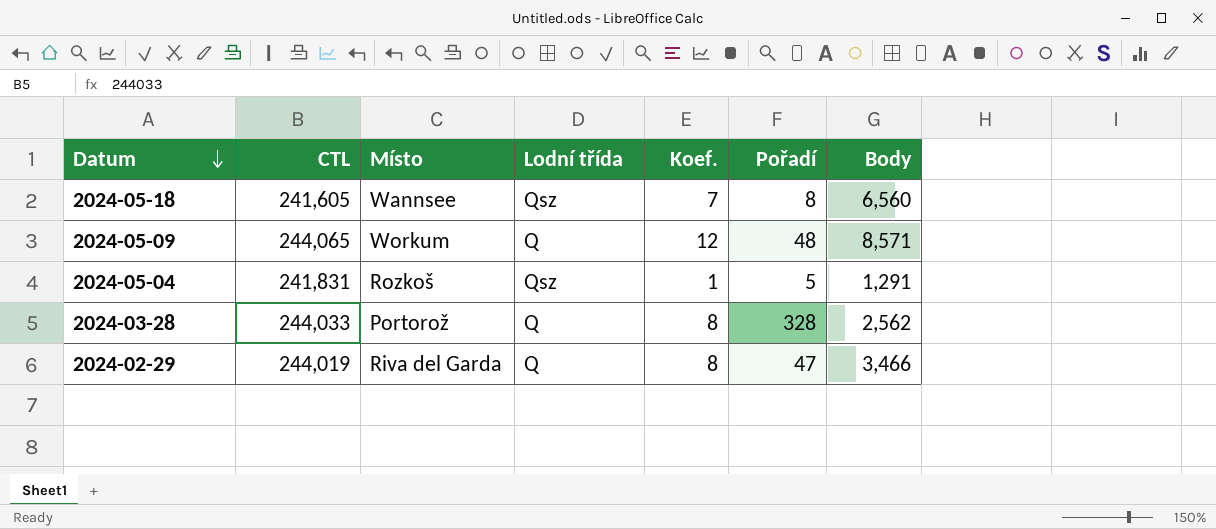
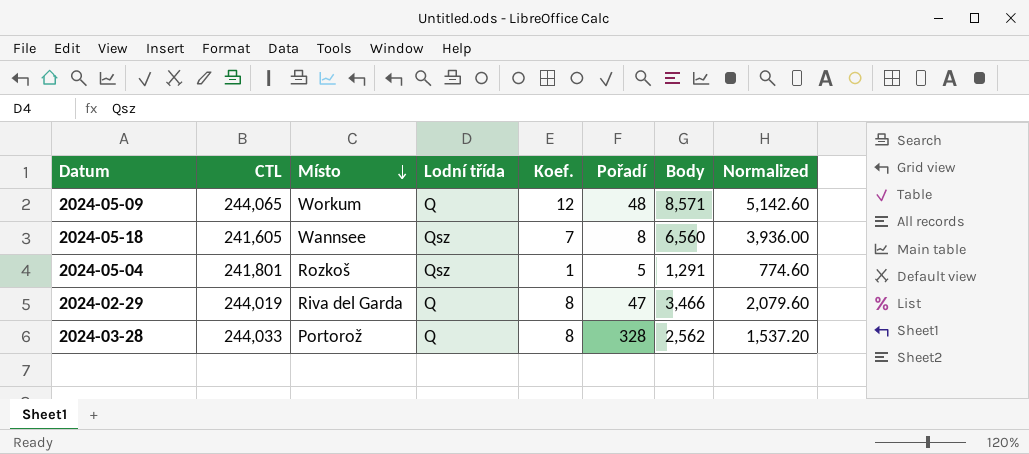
row order: Datum descending -> Místo descending
column Normalized | formula: none -> [Body] * 0.6
2024-05-04 | CTL: 241,831 -> 241,801

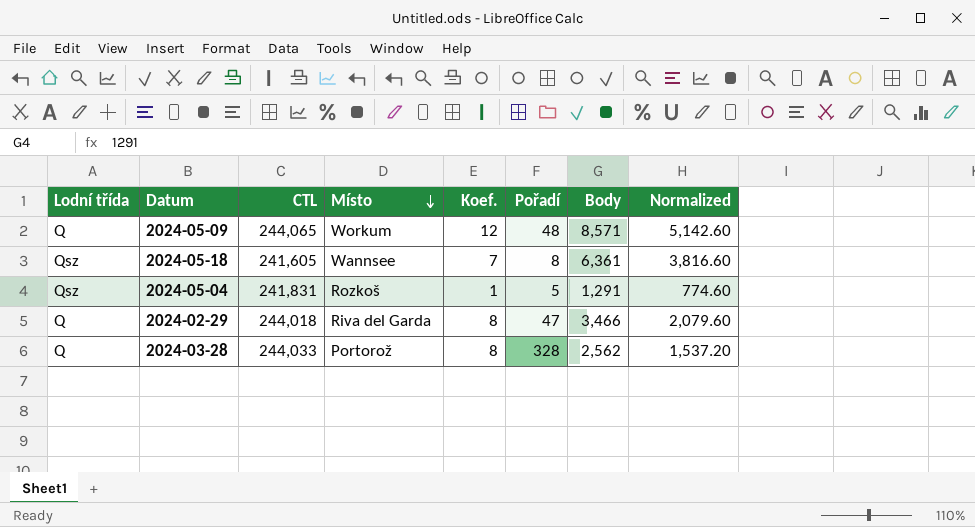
column Lodní třída | position: 4 -> 1
2024-05-18 | Body: 6,560 -> 6,361
2024-05-18 | Normalized: 3,936.00 -> 3,816.60
2024-05-04 | CTL: 241,801 -> 241,831
2024-02-29 | CTL: 244,019 -> 244,018

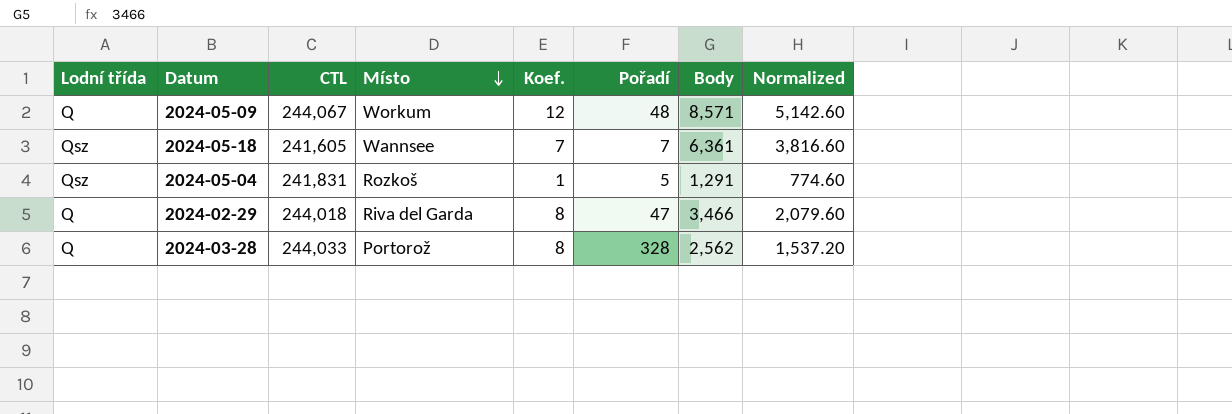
2024-05-09 | CTL: 244,065 -> 244,067
2024-05-18 | Pořadí: 8 -> 7

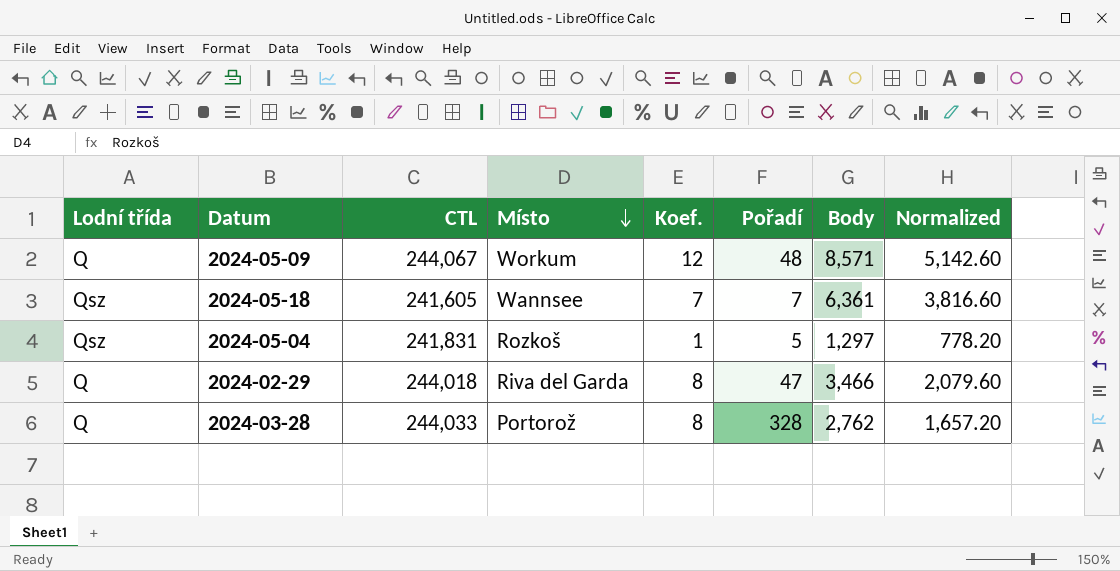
2024-05-04 | Body: 1,291 -> 1,297
2024-05-04 | Normalized: 774.60 -> 778.20
2024-03-28 | Body: 2,562 -> 2,762
2024-03-28 | Normalized: 1,537.20 -> 1,657.20

